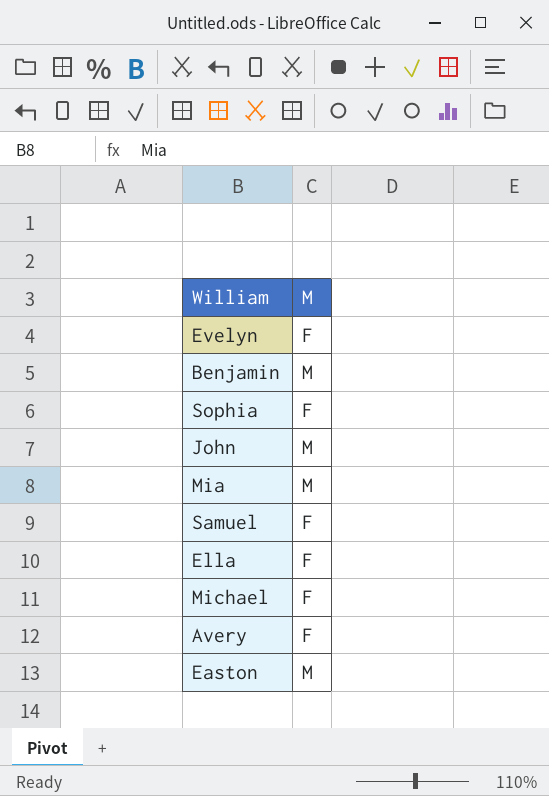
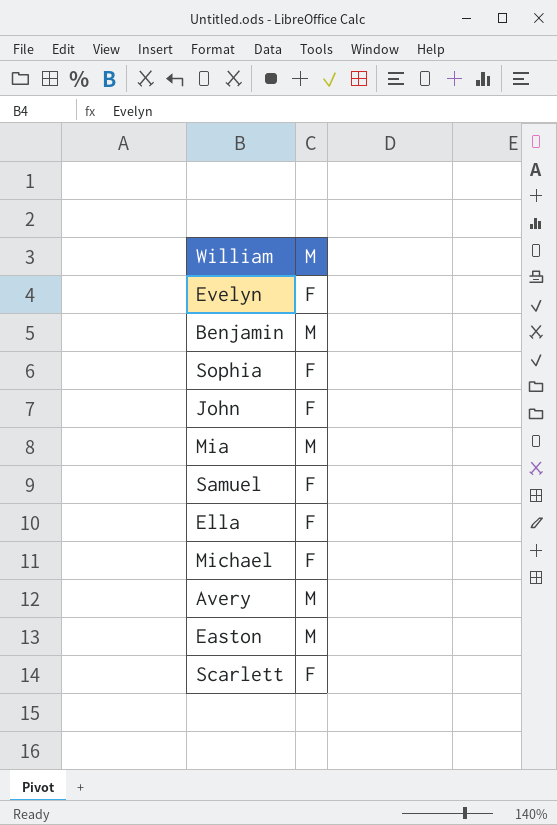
John | M: M -> F
Avery | M: F -> M
row Scarlett: none -> F

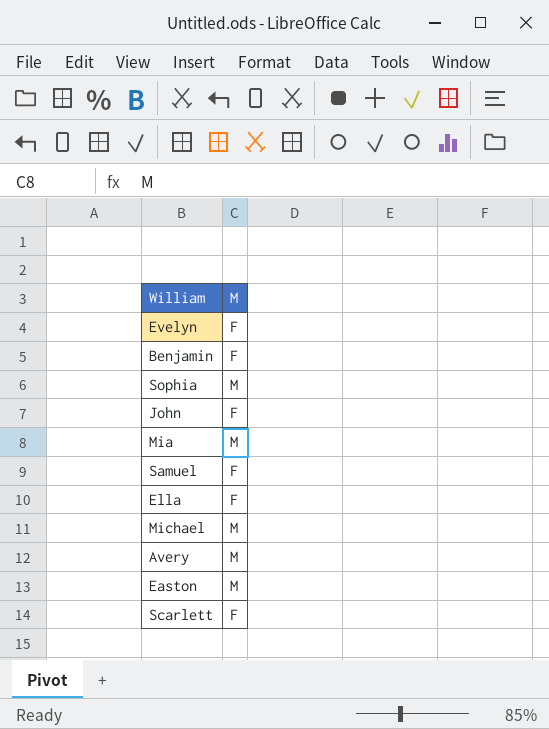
Benjamin | M: M -> F
Sophia | M: F -> M
Michael | M: F -> M

